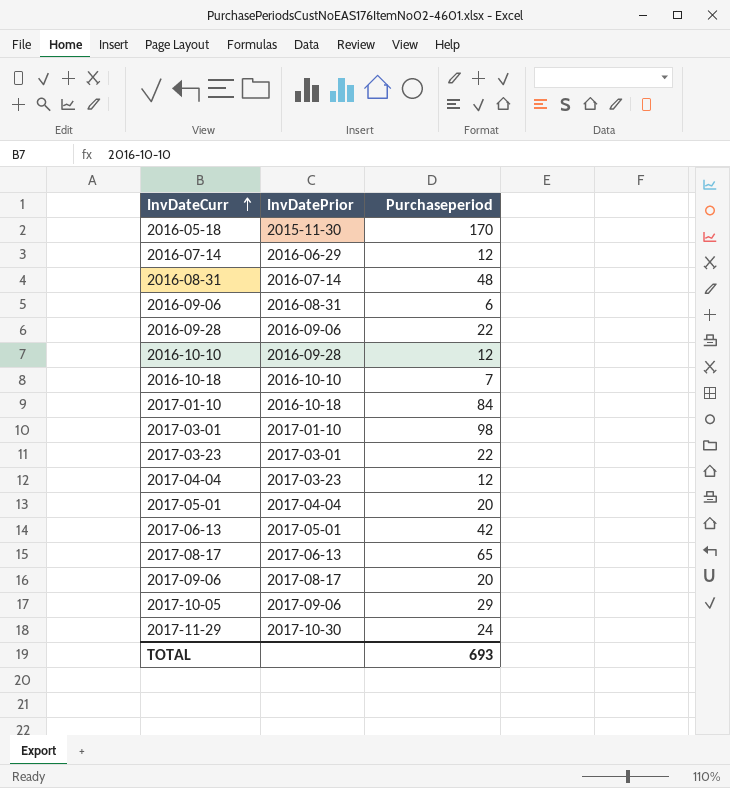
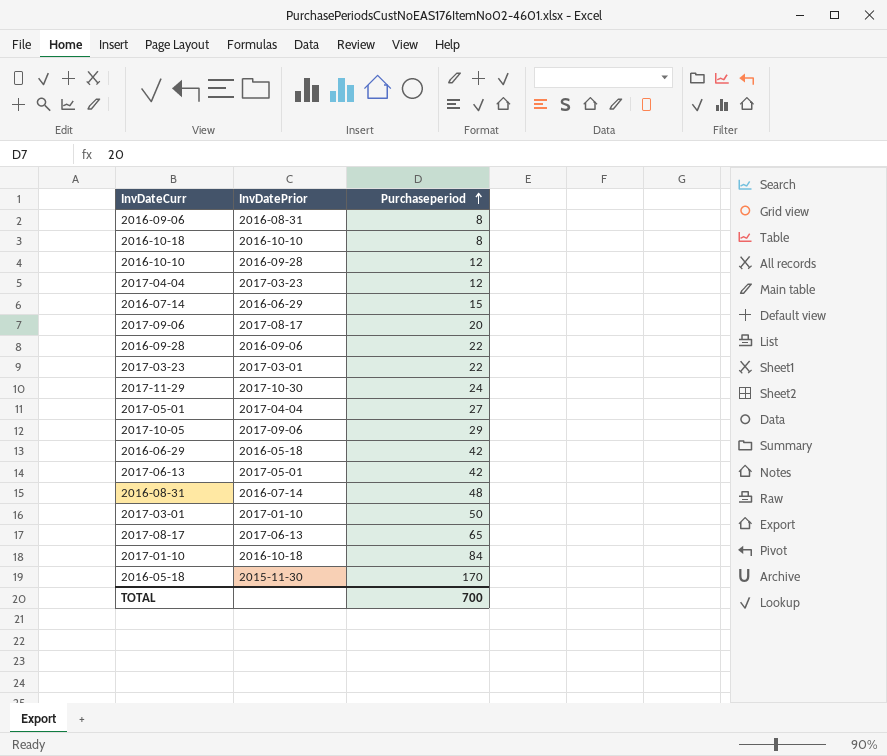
row order: InvDateCurr ascending -> Purchaseperiod ascending
2016-09-06 | Purchaseperiod: 6 -> 8
2016-10-18 | Purchaseperiod: 7 -> 8
2016-07-14 | Purchaseperiod: 12 -> 15
2017-05-01 | Purchaseperiod: 20 -> 27
row 2016-06-29: none -> 2016-05-18 | 42
2017-03-01 | Purchaseperiod: 98 -> 50
TOTAL | Purchaseperiod: 693 -> 700

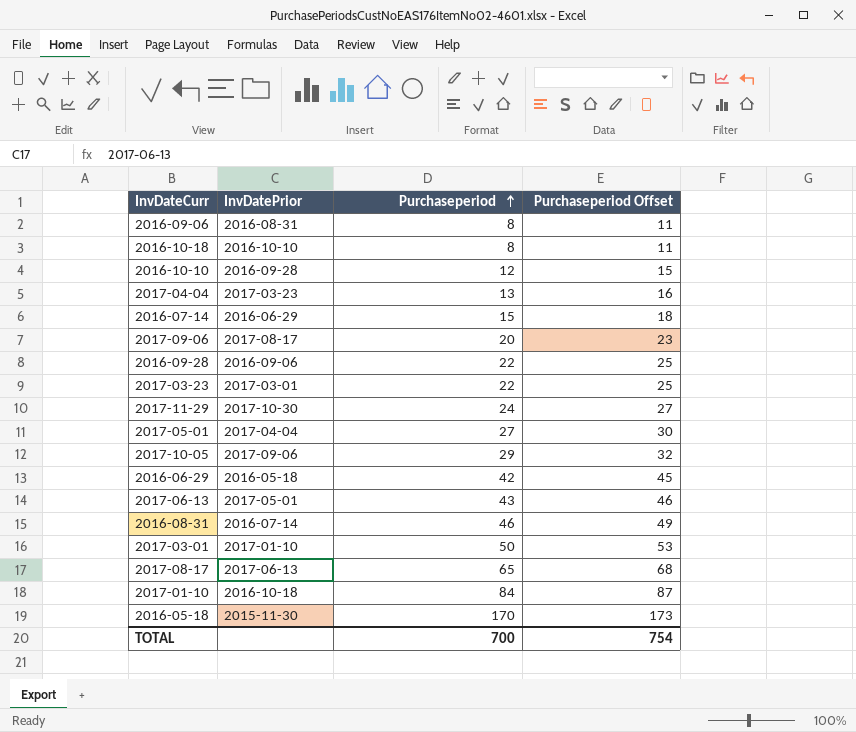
column Purchaseperiod Offset | formula: none -> [Purchaseperiod] + 3
2017-04-04 | Purchaseperiod: 12 -> 13
2017-06-13 | Purchaseperiod: 42 -> 43
2016-08-31 | Purchaseperiod: 48 -> 46

